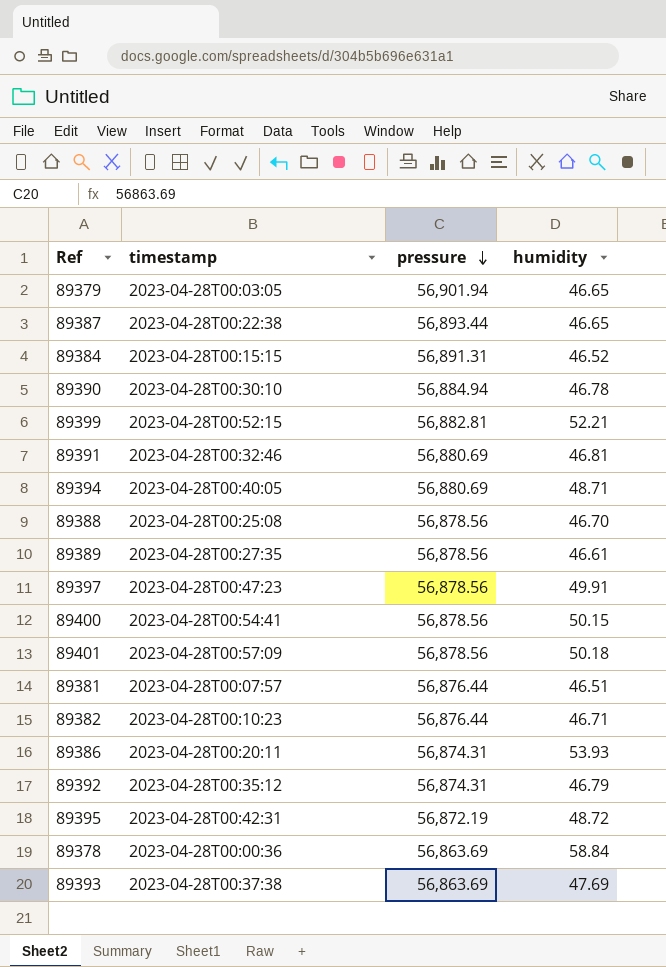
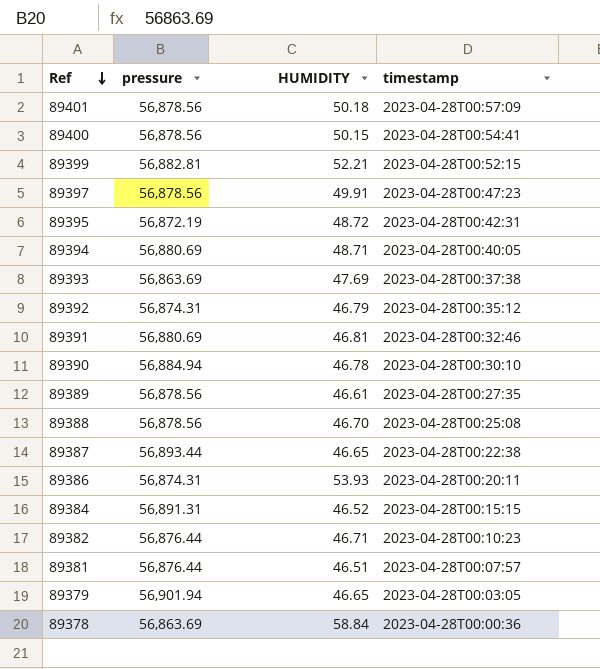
row order: pressure descending -> Ref descending
column name: humidity -> HUMIDITY
column timestamp | position: 2 -> 4

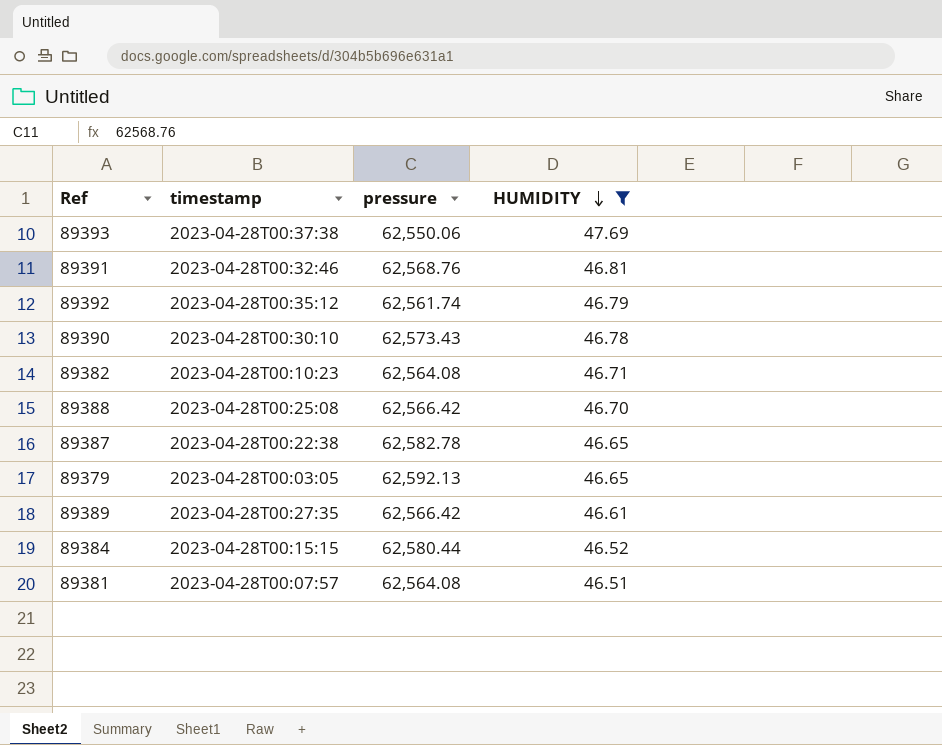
filter: none -> HUMIDITY <= 47.69
row order: Ref descending -> HUMIDITY descending
column timestamp | position: 4 -> 2
89393 | pressure: 56,863.69 -> 62,550.06
89391 | pressure: 56,880.69 -> 62,568.76
89392 | pressure: 56,874.31 -> 62,561.74
89390 | pressure: 56,884.94 -> 62,573.43
89382 | pressure: 56,876.44 -> 62,564.08
89388 | pressure: 56,878.56 -> 62,566.42
89387 | pressure: 56,893.44 -> 62,582.78
89379 | pressure: 56,901.94 -> 62,592.13
89389 | pressure: 56,878.56 -> 62,566.42
89384 | pressure: 56,891.31 -> 62,580.44
89381 | pressure: 56,876.44 -> 62,564.08

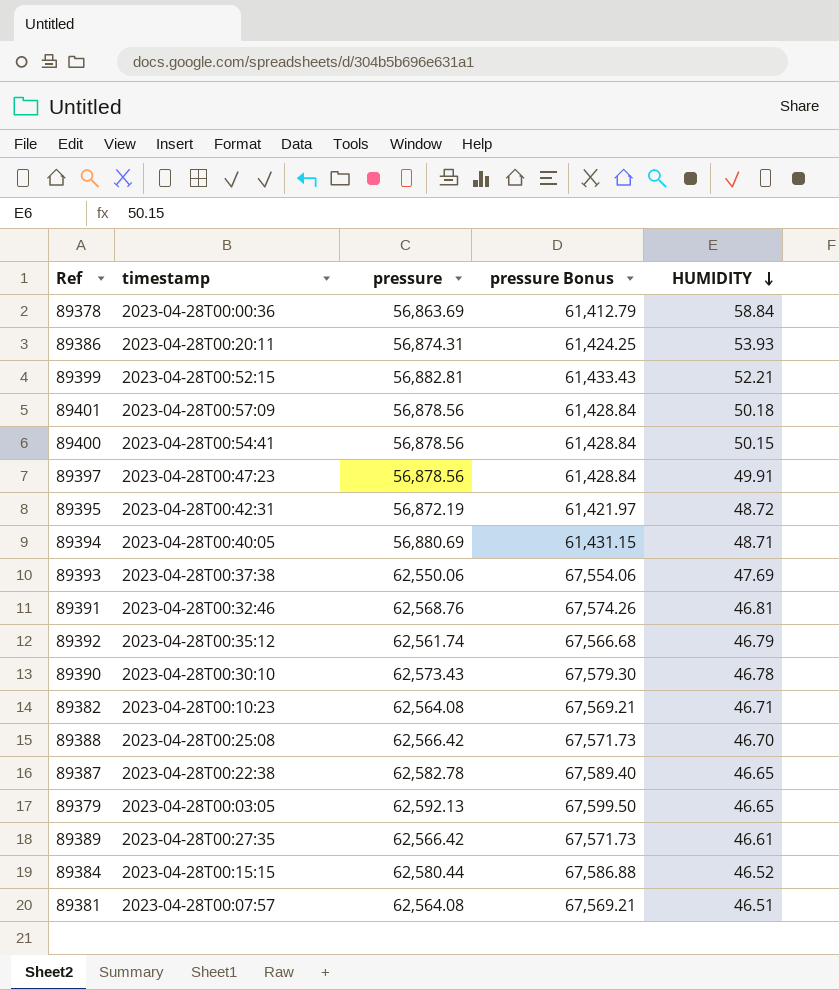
filter: HUMIDITY <= 47.69 -> none
column pressure Bonus | formula: none -> [pressure] * 1.08

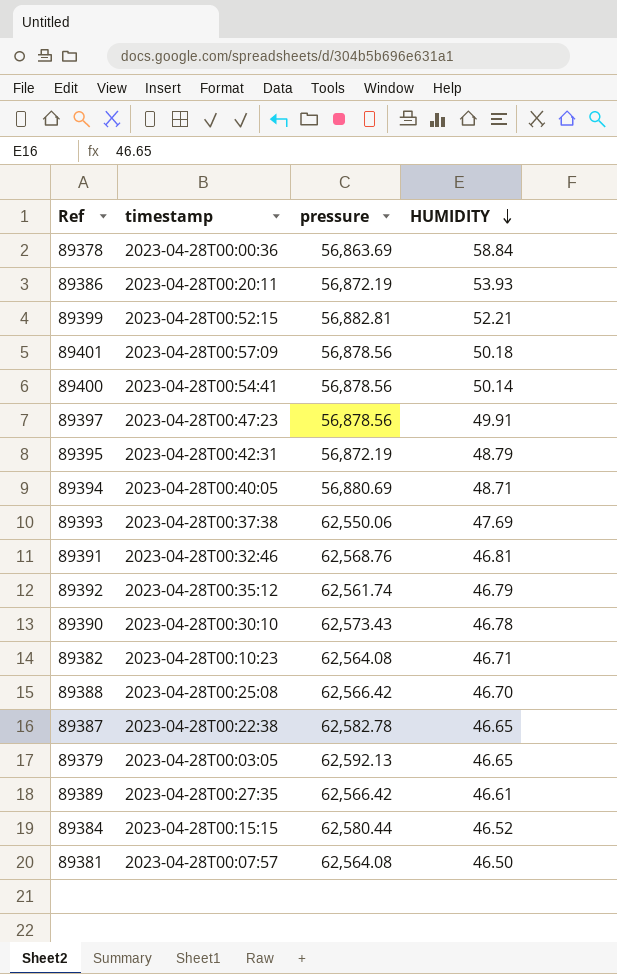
column pressure Bonus | formula: [pressure] * 1.08 -> none
89386 | pressure: 56,874.31 -> 56,872.19
89400 | HUMIDITY: 50.15 -> 50.14
89395 | HUMIDITY: 48.72 -> 48.79
89381 | HUMIDITY: 46.51 -> 46.50

